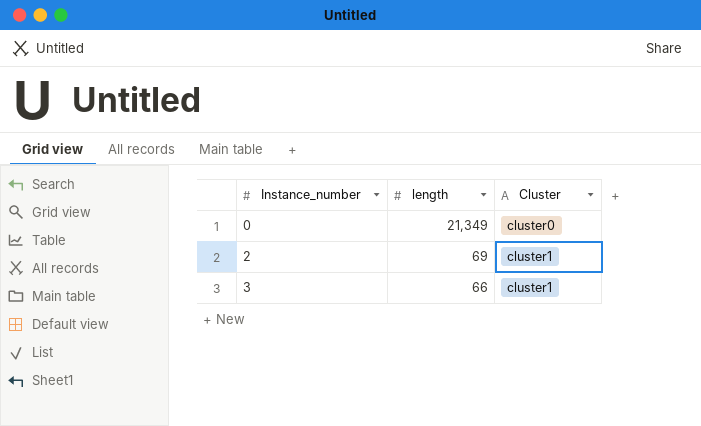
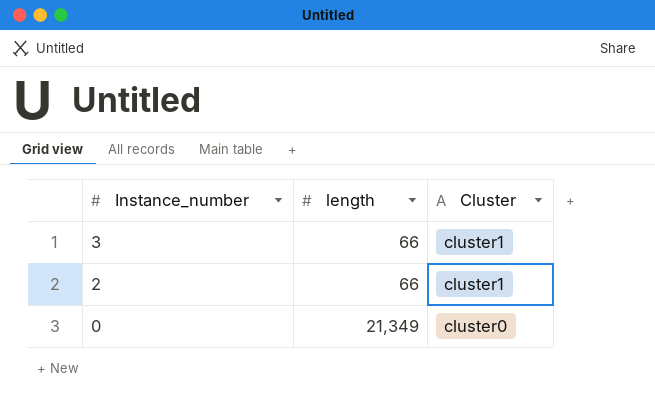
row order: Instance_number ascending -> Instance_number descending
2 | length: 69 -> 66

